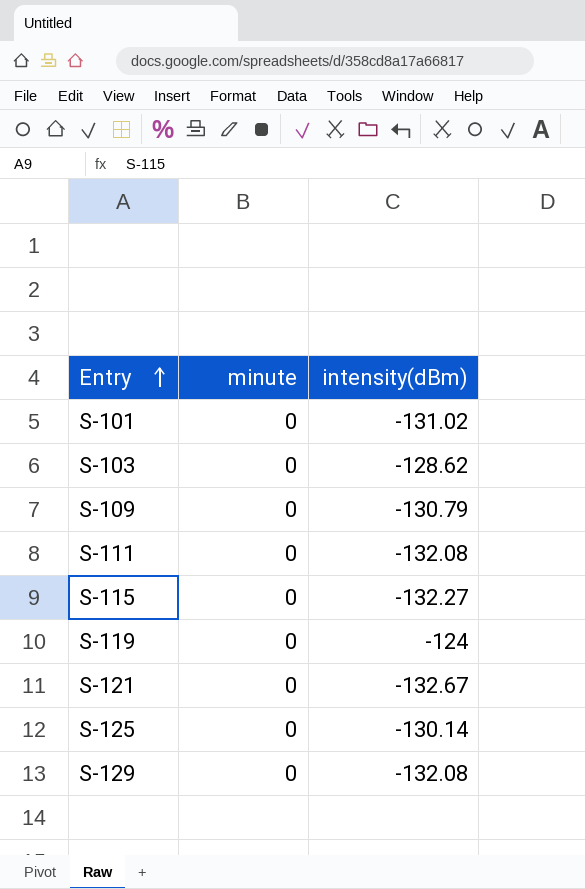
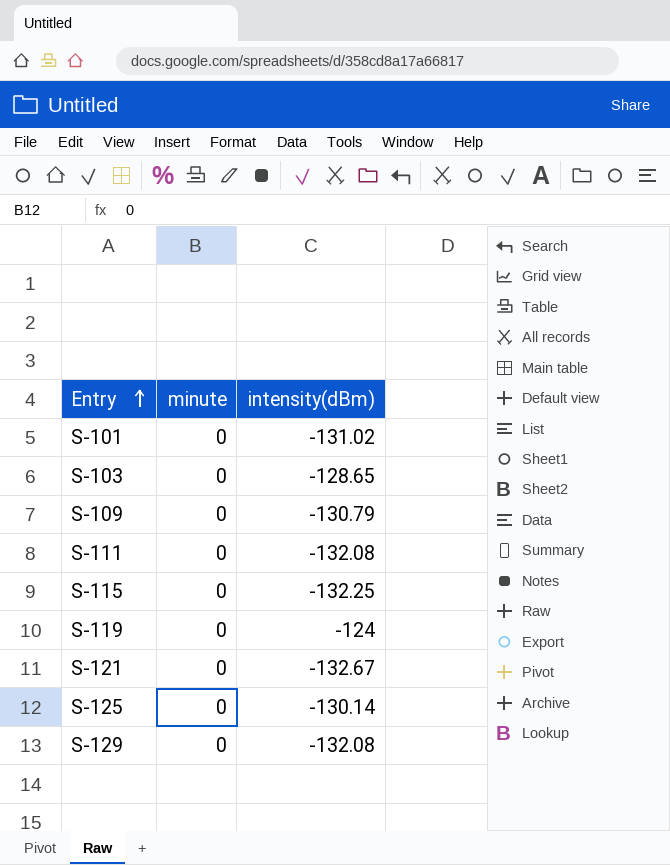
S-103 | intensity(dBm): -128.62 -> -128.65
S-115 | intensity(dBm): -132.27 -> -132.25

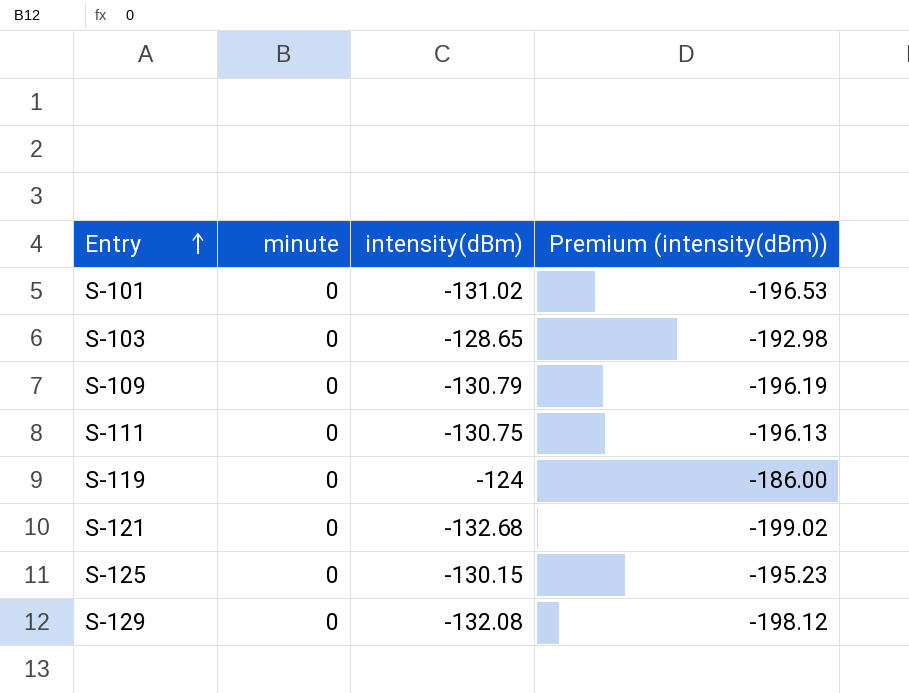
column Premium (intensity(dBm)) | formula: none -> [intensity(dBm)] * 1.5
row S-115: 0 | -132.25 -> none
S-111 | intensity(dBm): -132.08 -> -130.75
S-121 | intensity(dBm): -132.67 -> -132.68
S-125 | intensity(dBm): -130.14 -> -130.15

